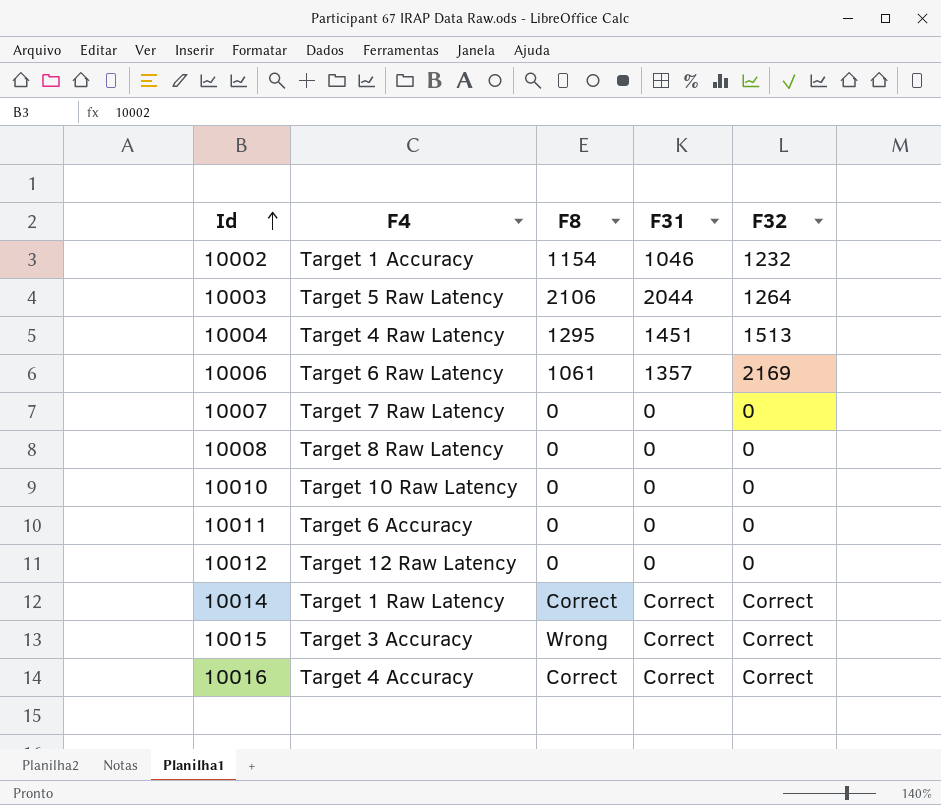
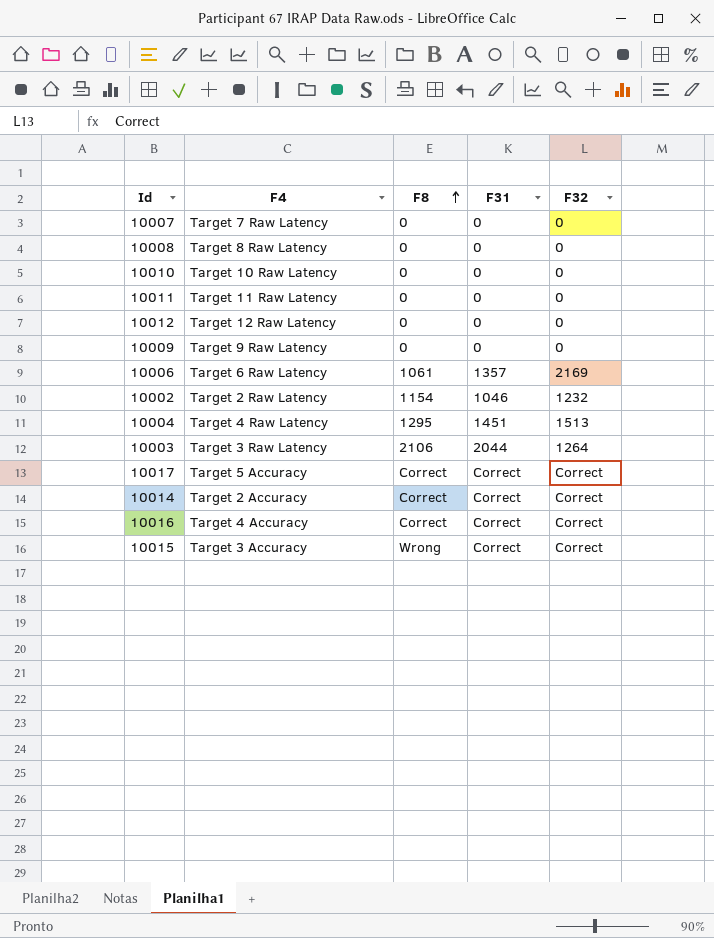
row order: Id ascending -> F8 ascending
10011 | F4: Target 6 Accuracy -> Target 11 Raw Latency
row 10009: none -> Target 9 Raw Latency | 0 | 0 | 0
10002 | F4: Target 1 Accuracy -> Target 2 Raw Latency
10003 | F4: Target 5 Raw Latency -> Target 3 Raw Latency
row 10017: none -> Target 5 Accuracy | Correct | Correct | Correct
10014 | F4: Target 1 Raw Latency -> Target 2 Accuracy

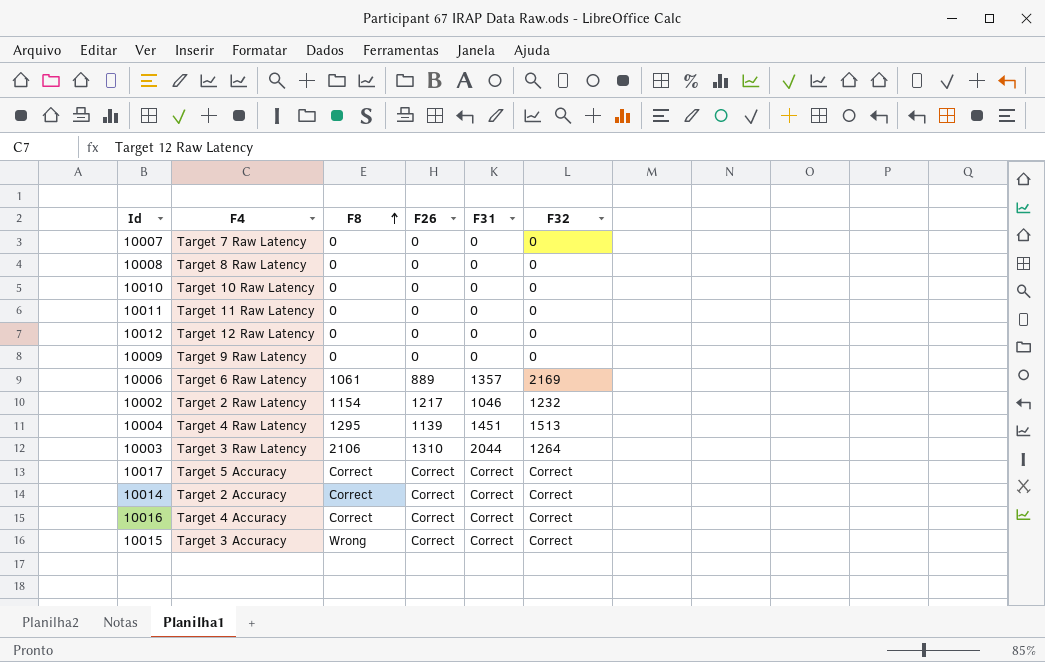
column F26 | position: none -> 4

